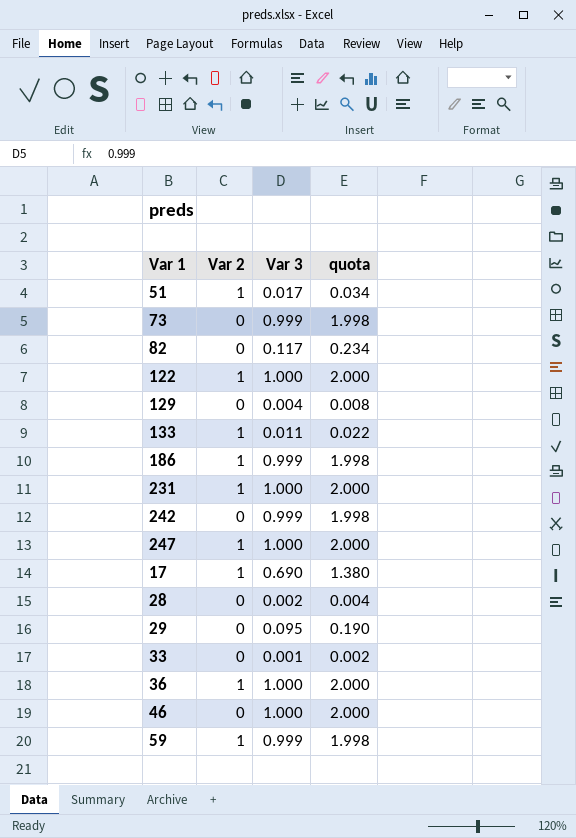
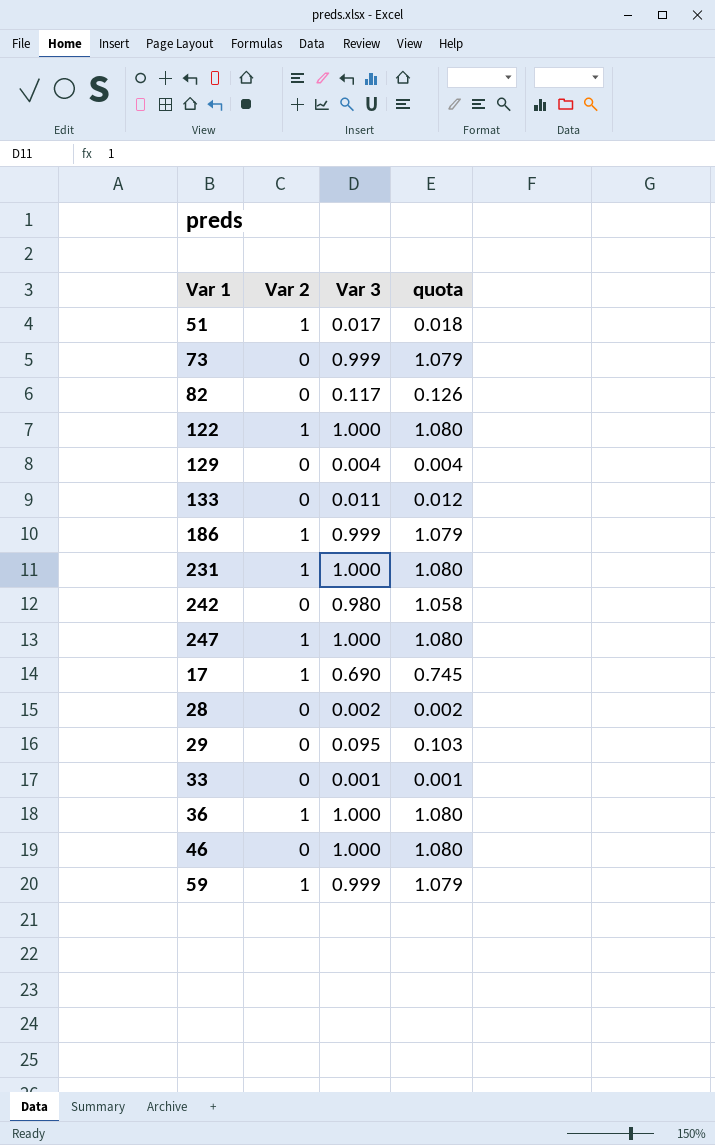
column quota | formula: [Var 3] * 2 -> [Var 3] * 1.08
133 | Var 2: 1 -> 0
242 | Var 3: 0.999 -> 0.980

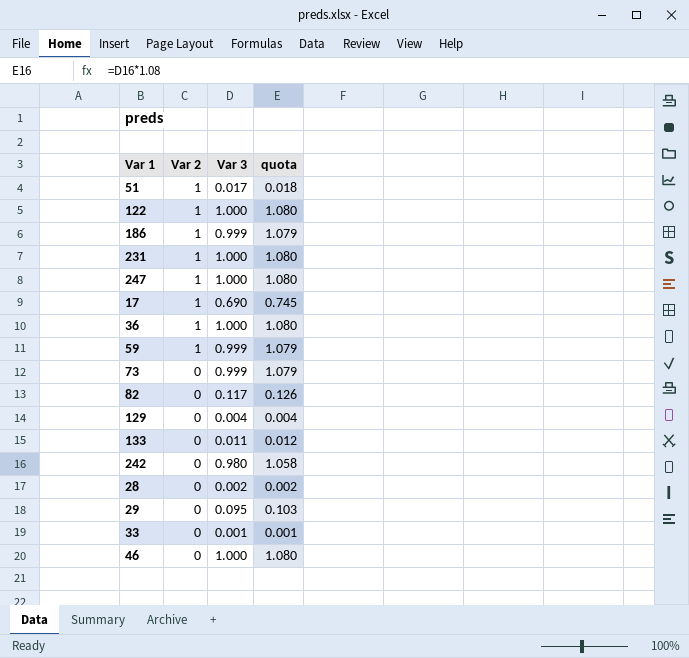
row order: none -> Var 2 descending

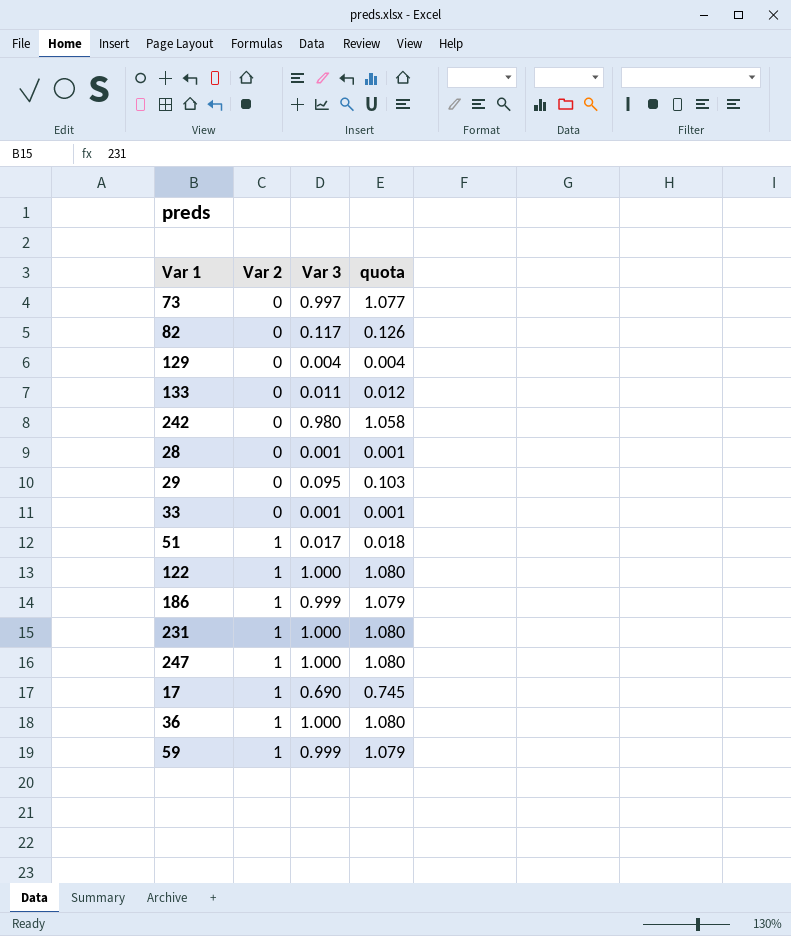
row order: Var 2 descending -> Var 2 ascending
row 46: 0 | 1.000 | 1.080 -> none
73 | Var 3: 0.999 -> 0.997
73 | quota: 1.079 -> 1.077
28 | Var 3: 0.002 -> 0.001
28 | quota: 0.002 -> 0.001

